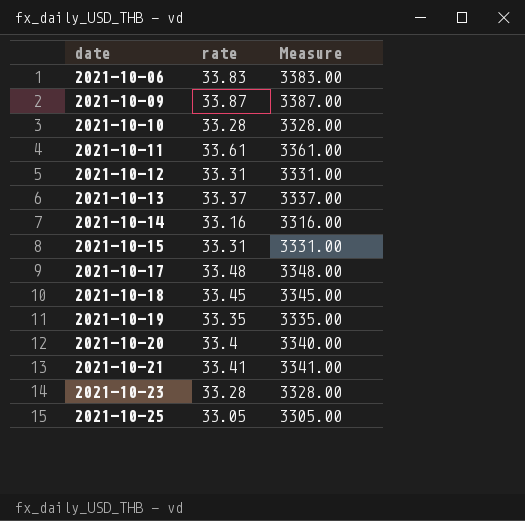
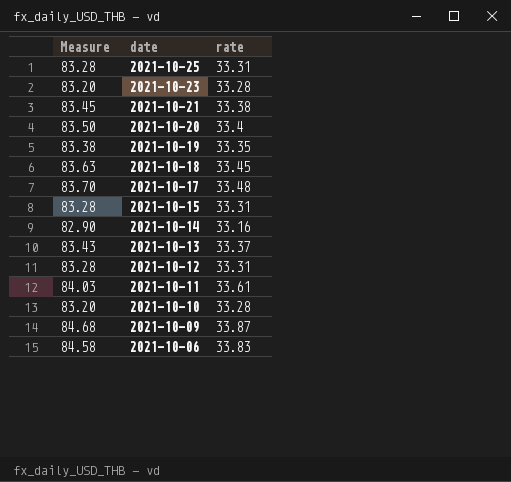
row order: date ascending -> date descending
column Measure | formula: [rate] * 100 -> [rate] * 2.5
column Measure | position: 3 -> 1
2021-10-25 | rate: 33.05 -> 33.31
2021-10-21 | rate: 33.41 -> 33.38

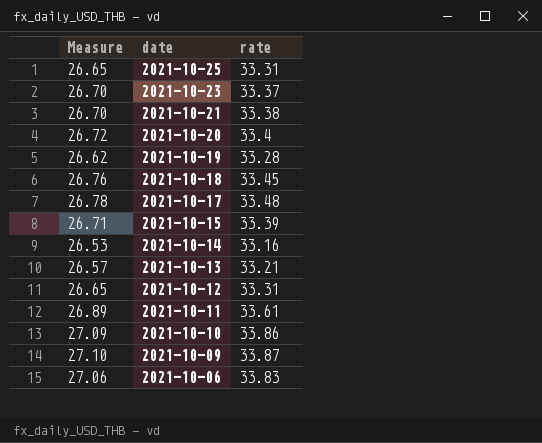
column Measure | formula: [rate] * 2.5 -> [rate] * 0.8
2021-10-23 | rate: 33.28 -> 33.37
2021-10-19 | rate: 33.35 -> 33.28
2021-10-15 | rate: 33.31 -> 33.39
2021-10-13 | rate: 33.37 -> 33.21
2021-10-10 | rate: 33.28 -> 33.86

